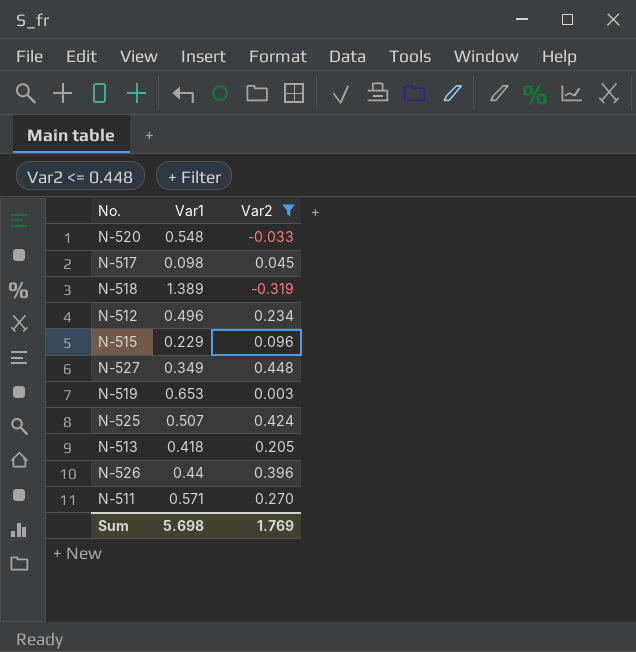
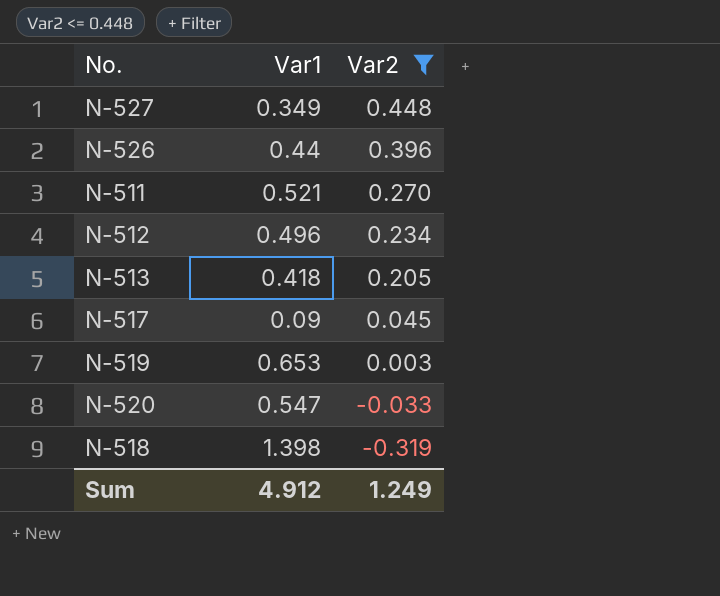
row order: none -> Var2 descending
row N-515: 0.229 | 0.096 -> none
row N-525: 0.507 | 0.424 -> none
N-511 | Var1: 0.571 -> 0.521
N-517 | Var1: 0.098 -> 0.09
N-520 | Var1: 0.548 -> 0.547
N-518 | Var1: 1.389 -> 1.398
Sum | Var1: 5.698 -> 4.912
Sum | Var2: 1.769 -> 1.249

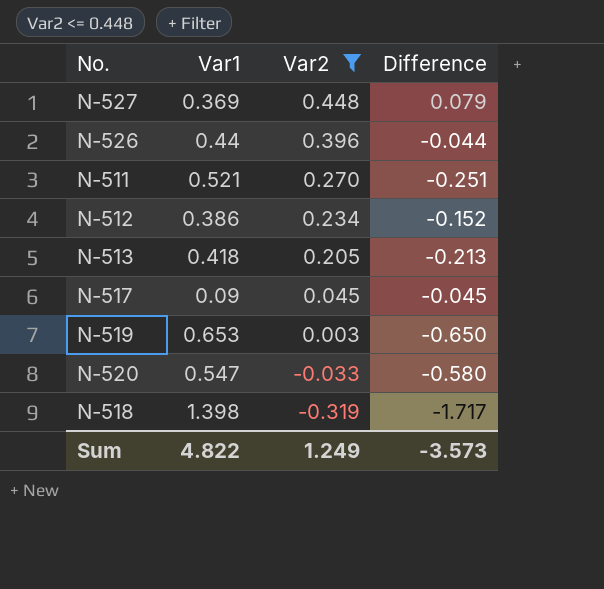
column Difference | formula: none -> [Var2] - [Var1]
N-527 | Var1: 0.349 -> 0.369
N-512 | Var1: 0.496 -> 0.386
Sum | Var1: 4.912 -> 4.822

